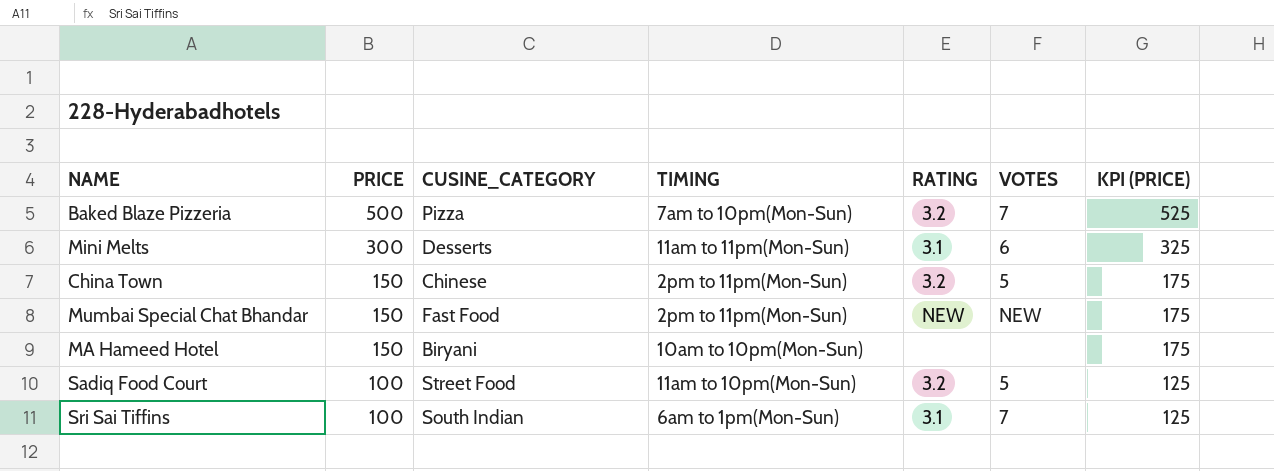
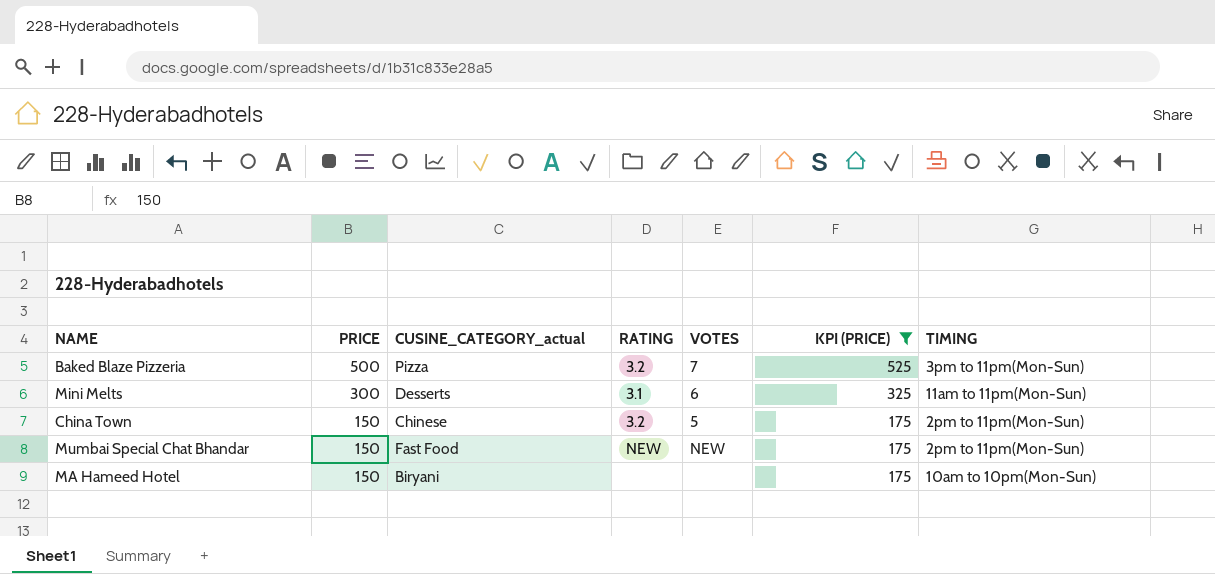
filter: none -> KPI (PRICE) != 125
column name: CUSINE_CATEGORY -> CUSINE_CATEGORY_actual
column TIMING | position: 4 -> 7
Baked Blaze Pizzeria | TIMING: 7am to 10pm(Mon-Sun) -> 3pm to 11pm(Mon-Sun)

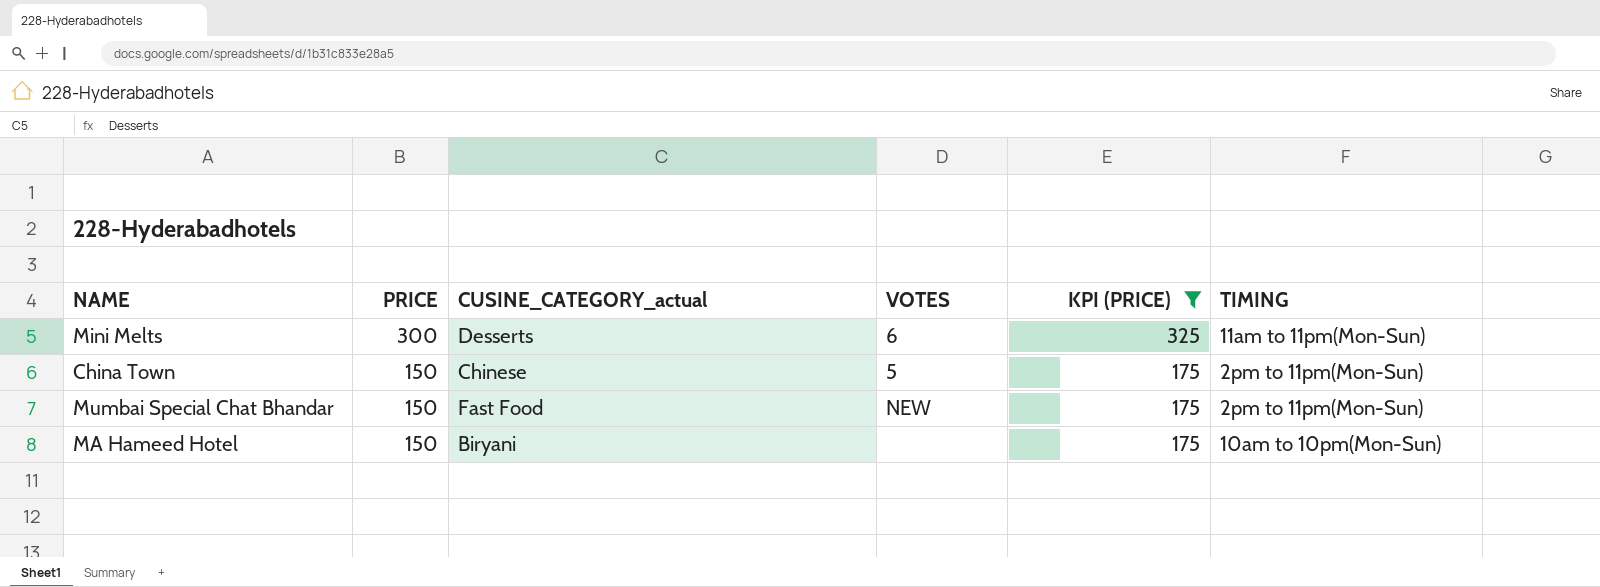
column RATING | position: 4 -> none
row Baked Blaze Pizzeria: 500 | Pizza | 3.2 | 7 | 525 | 3pm to 11pm(Mon-Sun) -> none

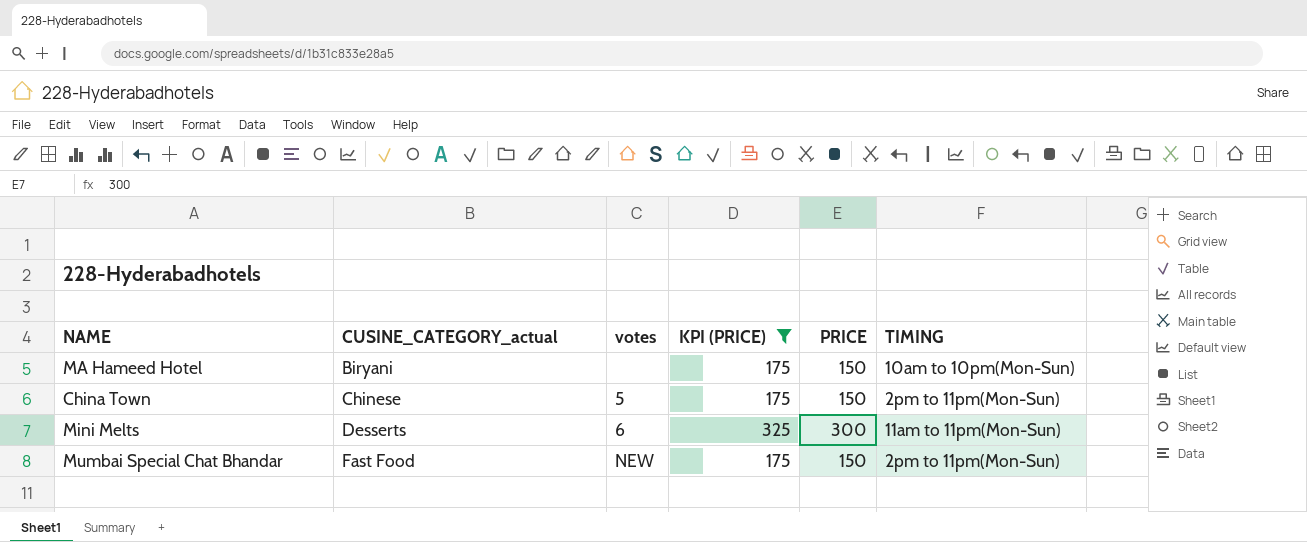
row order: PRICE descending -> CUSINE_CATEGORY_actual ascending
column name: VOTES -> votes
column PRICE | position: 2 -> 5

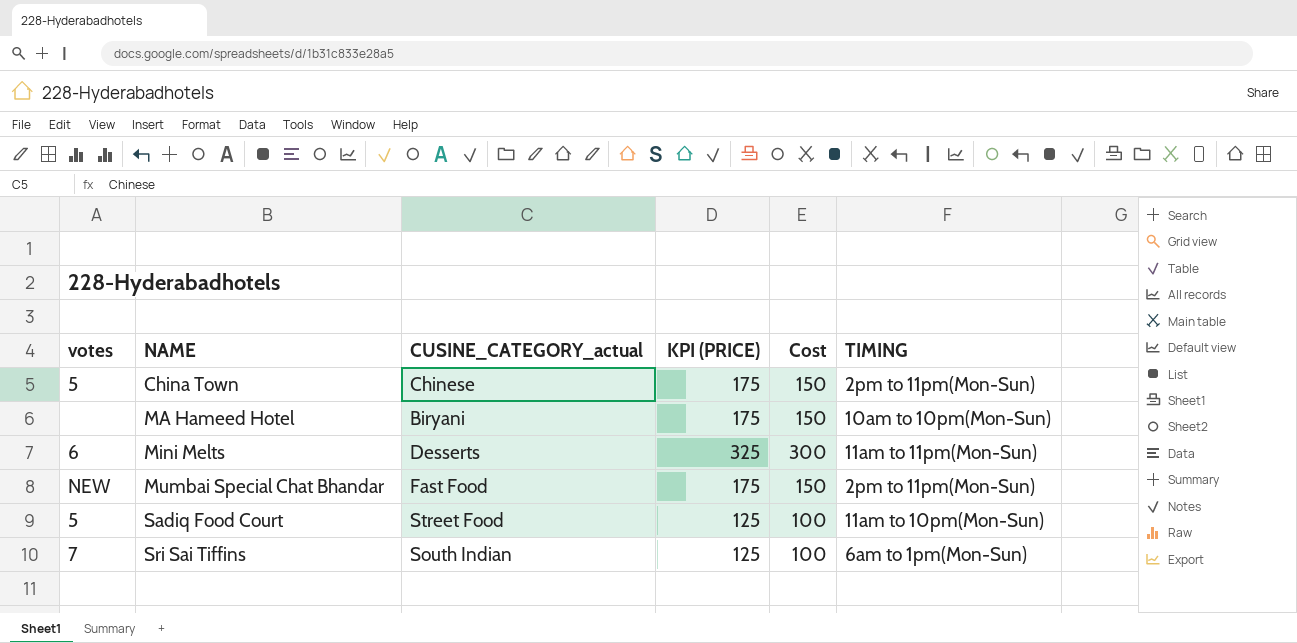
filter: KPI (PRICE) != 125 -> none
row order: CUSINE_CATEGORY_actual ascending -> NAME ascending
column votes | position: 3 -> 1
column name: PRICE -> Cost

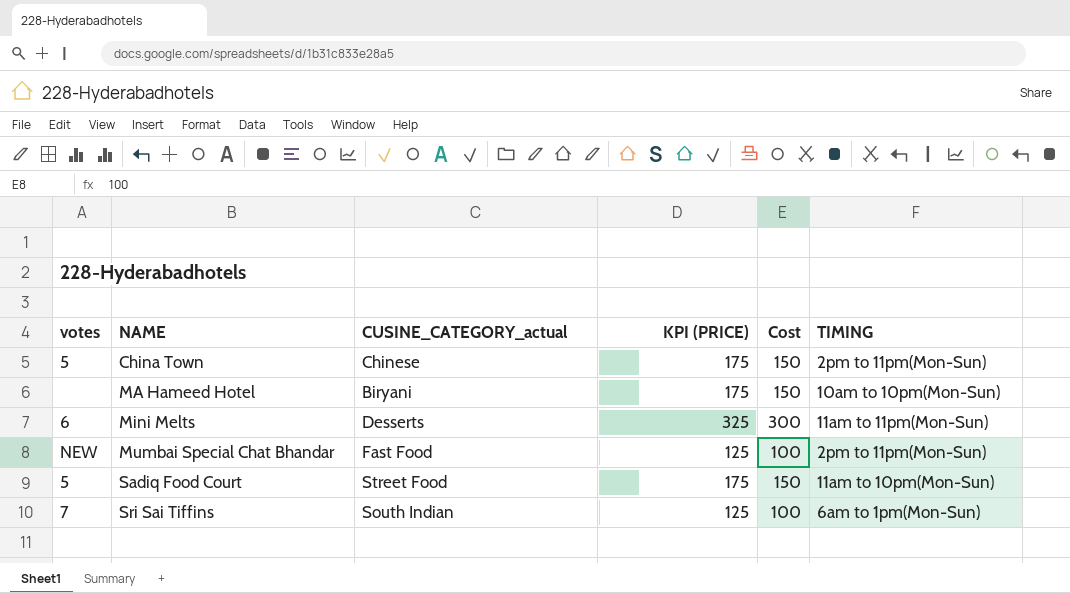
Mumbai Special Chat Bhandar | KPI (PRICE): 175 -> 125
Mumbai Special Chat Bhandar | Cost: 150 -> 100
Sadiq Food Court | KPI (PRICE): 125 -> 175
Sadiq Food Court | Cost: 100 -> 150

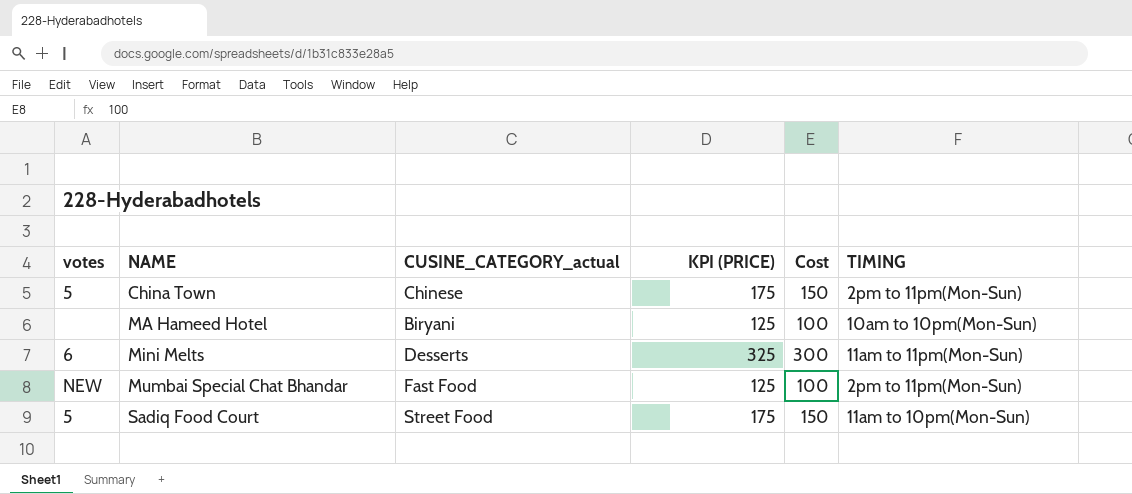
row Sri Sai Tiffins: 7 | South Indian | 125 | 100 | 6am to 1pm(Mon-Sun) -> none
MA Hameed Hotel | KPI (PRICE): 175 -> 125
MA Hameed Hotel | Cost: 150 -> 100

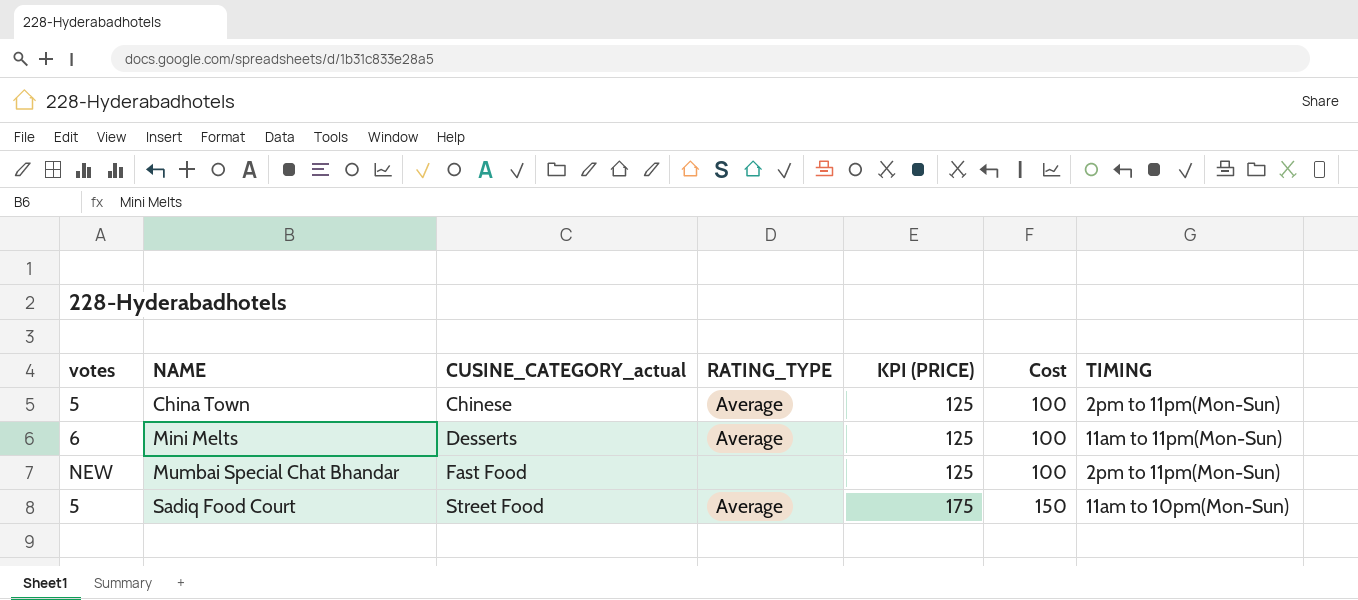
column RATING_TYPE | position: none -> 4
row MA Hameed Hotel: none | Biryani | 125 | 100 | 10am to 10pm(Mon-Sun) -> none
China Town | KPI (PRICE): 175 -> 125
China Town | Cost: 150 -> 100
Mini Melts | KPI (PRICE): 325 -> 125
Mini Melts | Cost: 300 -> 100

